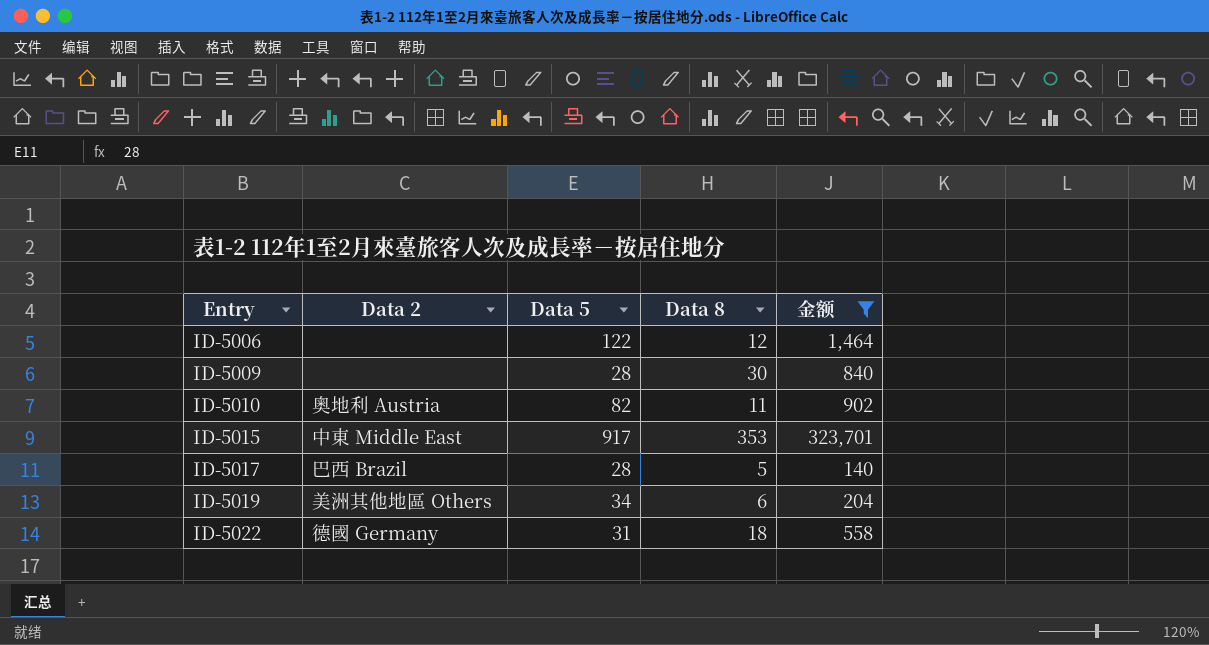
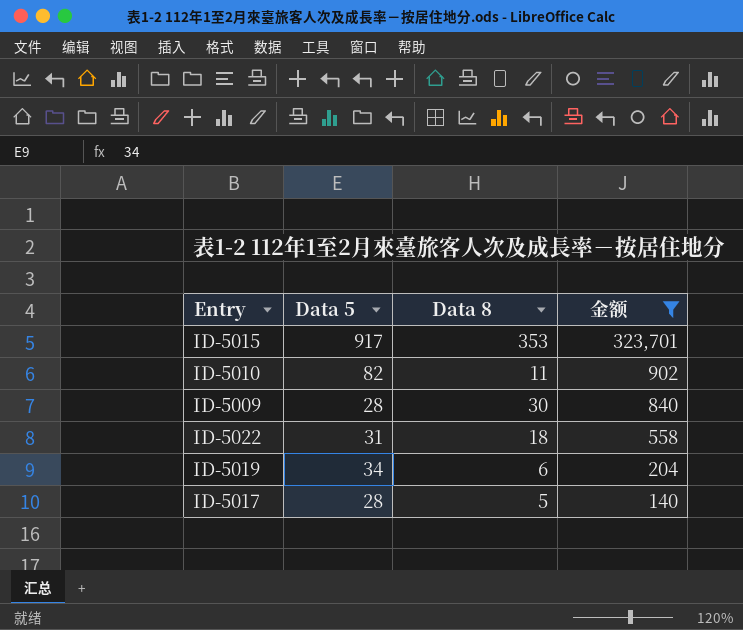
row order: Entry ascending -> 金额 descending
column Data 2 | position: 2 -> none
row ID-5006: none | 122 | 12 | 1,464 -> none

